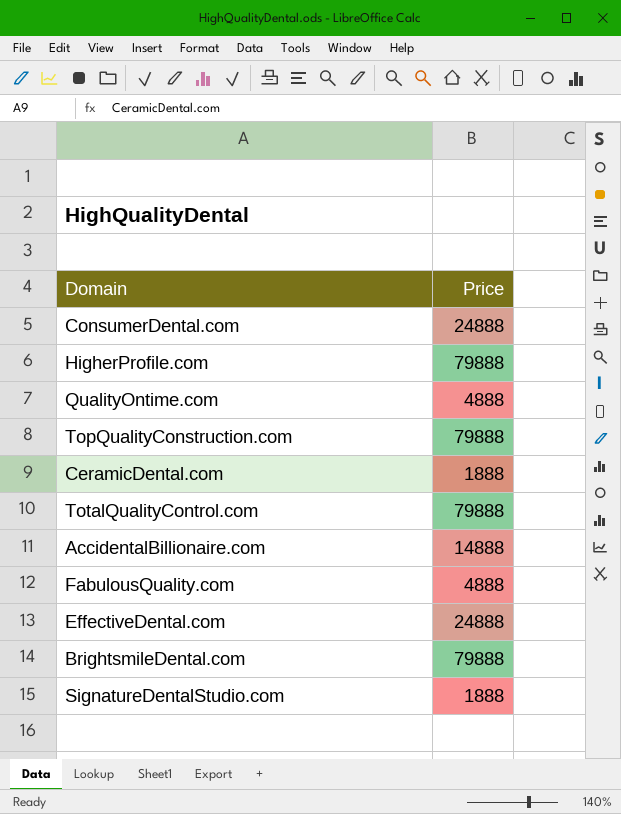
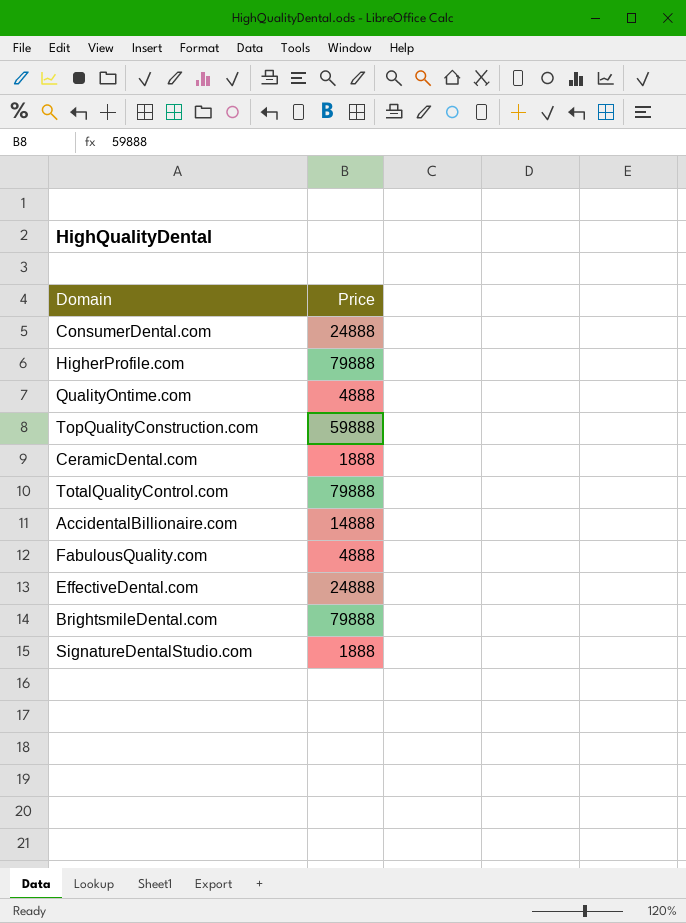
TopQualityConstruction.com | Price: 79888 -> 59888

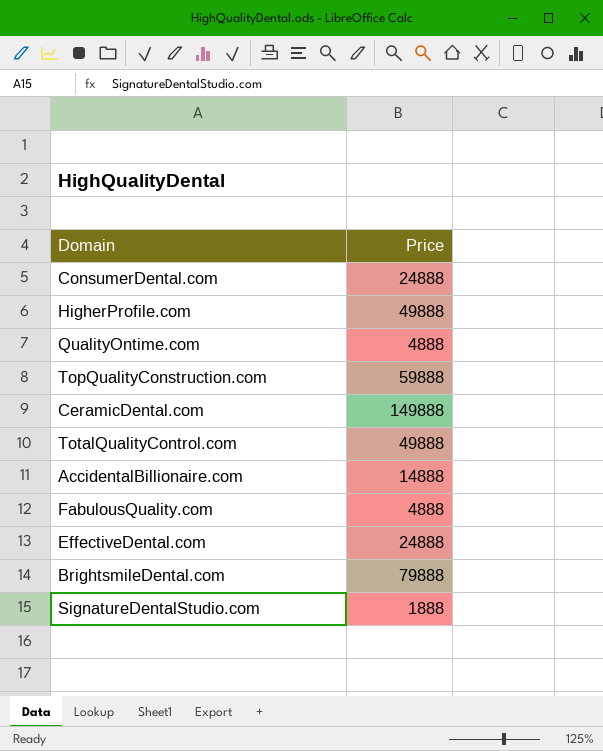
HigherProfile.com | Price: 79888 -> 49888
CeramicDental.com | Price: 1888 -> 149888
TotalQualityControl.com | Price: 79888 -> 49888

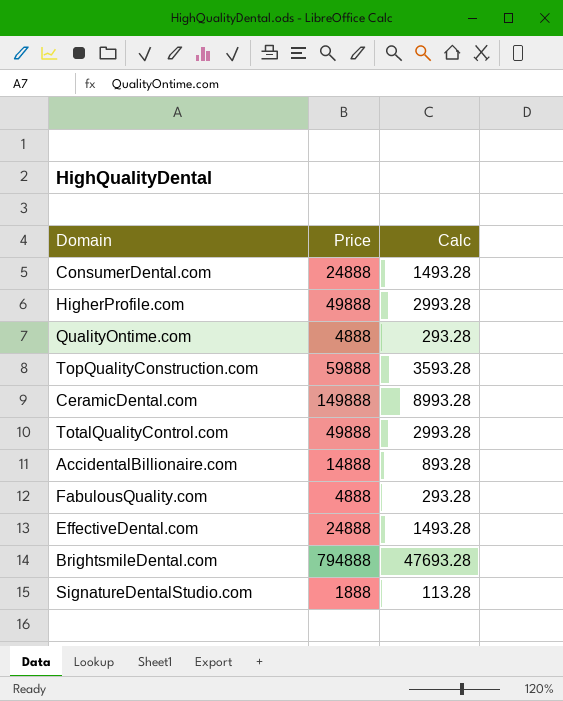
column Calc | formula: none -> [Price] * 0.06
BrightsmileDental.com | Price: 79888 -> 794888

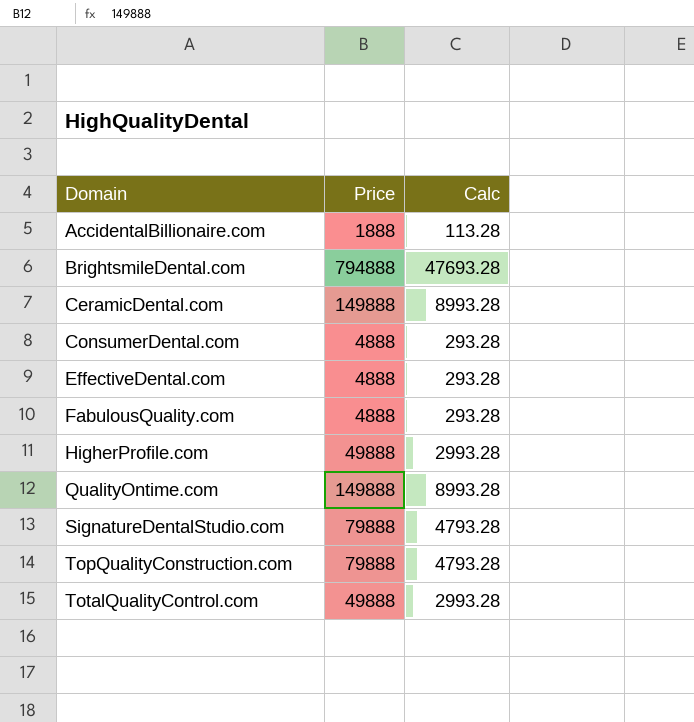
row order: none -> Domain ascending
AccidentalBillionaire.com | Price: 14888 -> 1888
AccidentalBillionaire.com | Calc: 893.28 -> 113.28
ConsumerDental.com | Price: 24888 -> 4888
ConsumerDental.com | Calc: 1493.28 -> 293.28
EffectiveDental.com | Price: 24888 -> 4888
EffectiveDental.com | Calc: 1493.28 -> 293.28
QualityOntime.com | Price: 4888 -> 149888
QualityOntime.com | Calc: 293.28 -> 8993.28
SignatureDentalStudio.com | Price: 1888 -> 79888
SignatureDentalStudio.com | Calc: 113.28 -> 4793.28
TopQualityConstruction.com | Price: 59888 -> 79888
TopQualityConstruction.com | Calc: 3593.28 -> 4793.28

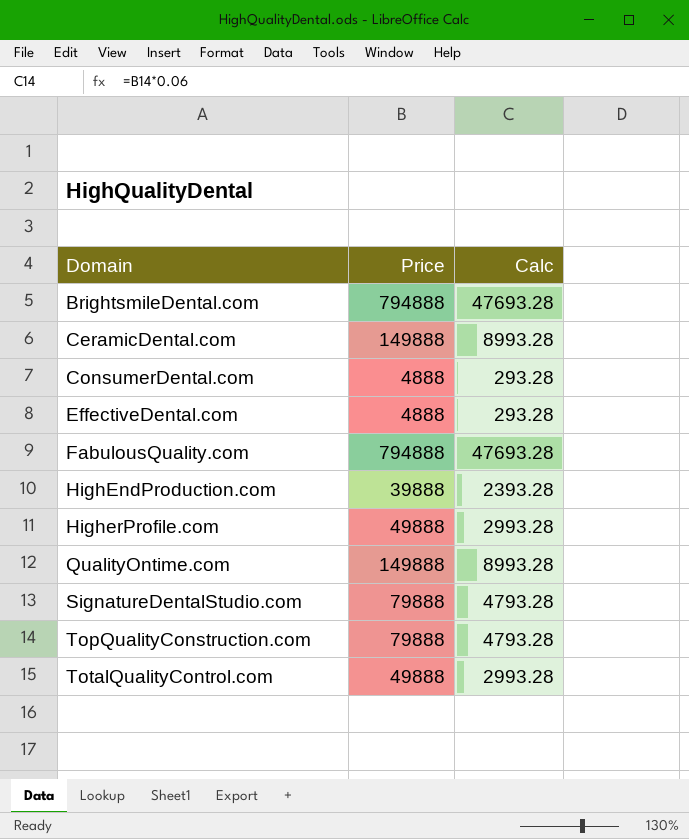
row AccidentalBillionaire.com: 1888 | 113.28 -> none
FabulousQuality.com | Price: 4888 -> 794888
FabulousQuality.com | Calc: 293.28 -> 47693.28
row HighEndProduction.com: none -> 39888 | 2393.28

